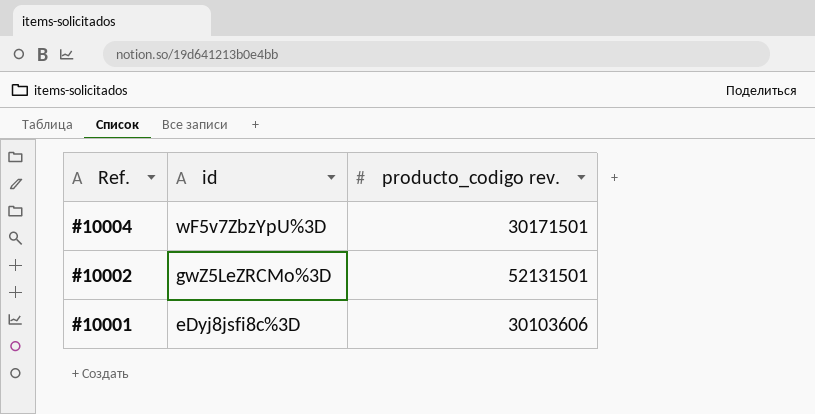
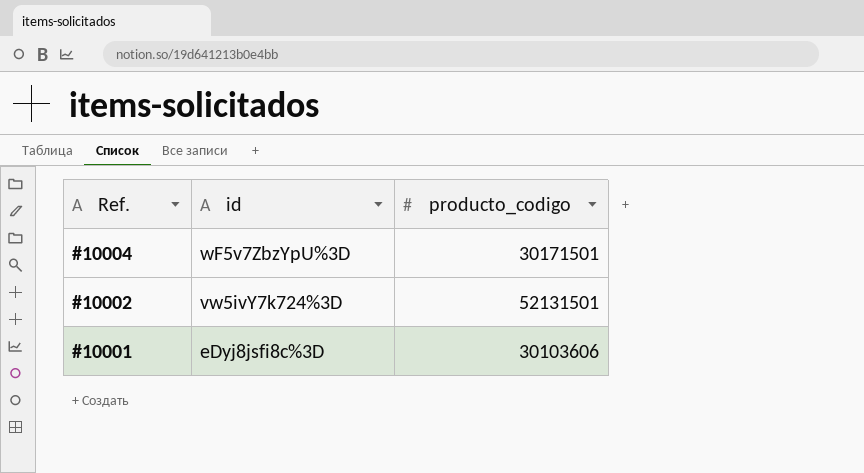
column name: producto_codigo rev. -> producto_codigo
#10002 | id: gwZ5LeZRCMo%3D -> vw5ivY7k724%3D

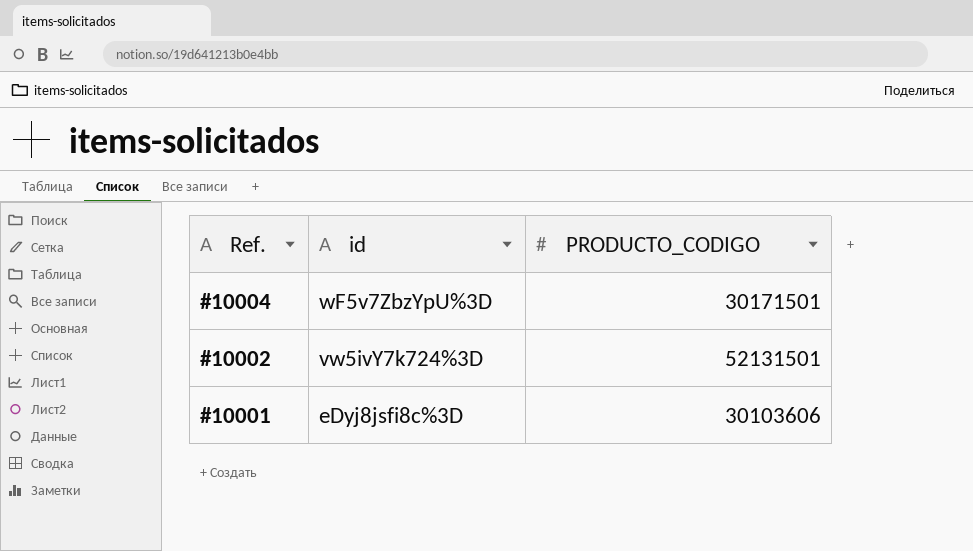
column name: producto_codigo -> PRODUCTO_CODIGO

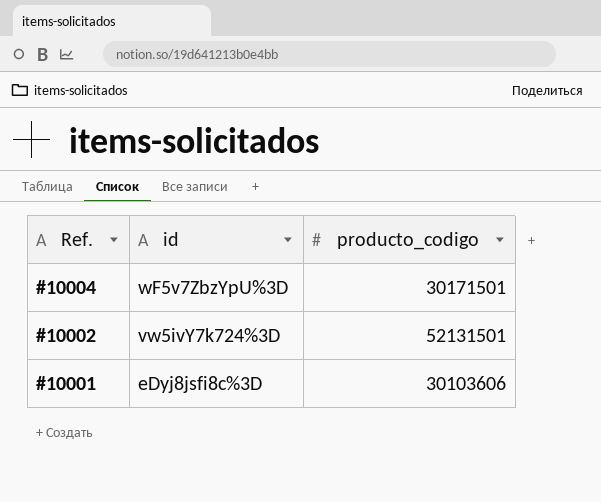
column name: PRODUCTO_CODIGO -> producto_codigo

